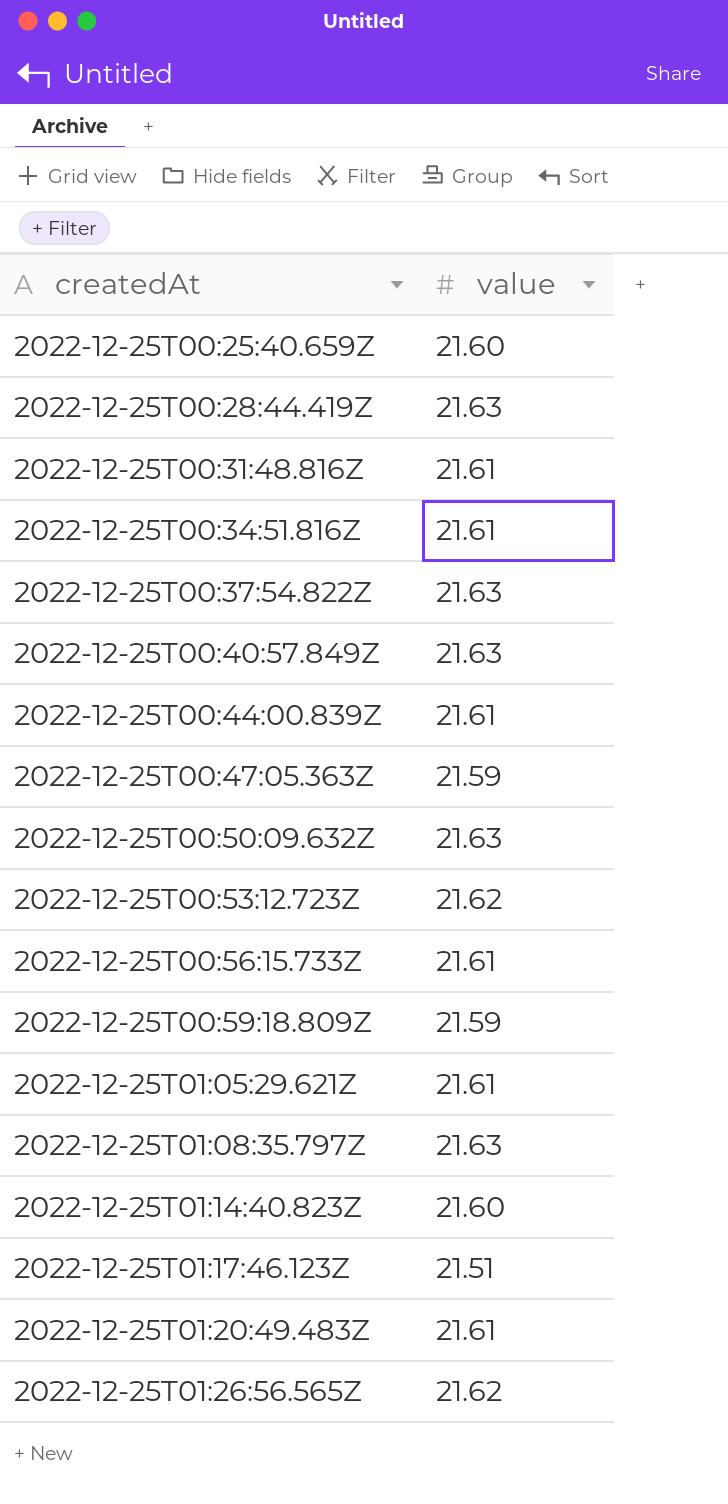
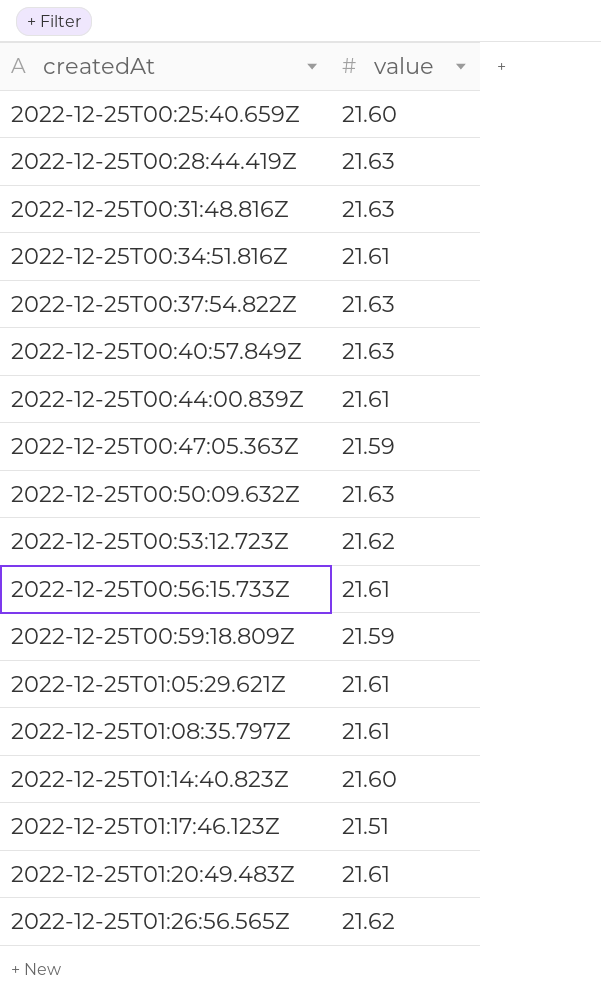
2022-12-25T00:31:48.816Z | value: 21.61 -> 21.63
2022-12-25T01:08:35.797Z | value: 21.63 -> 21.61

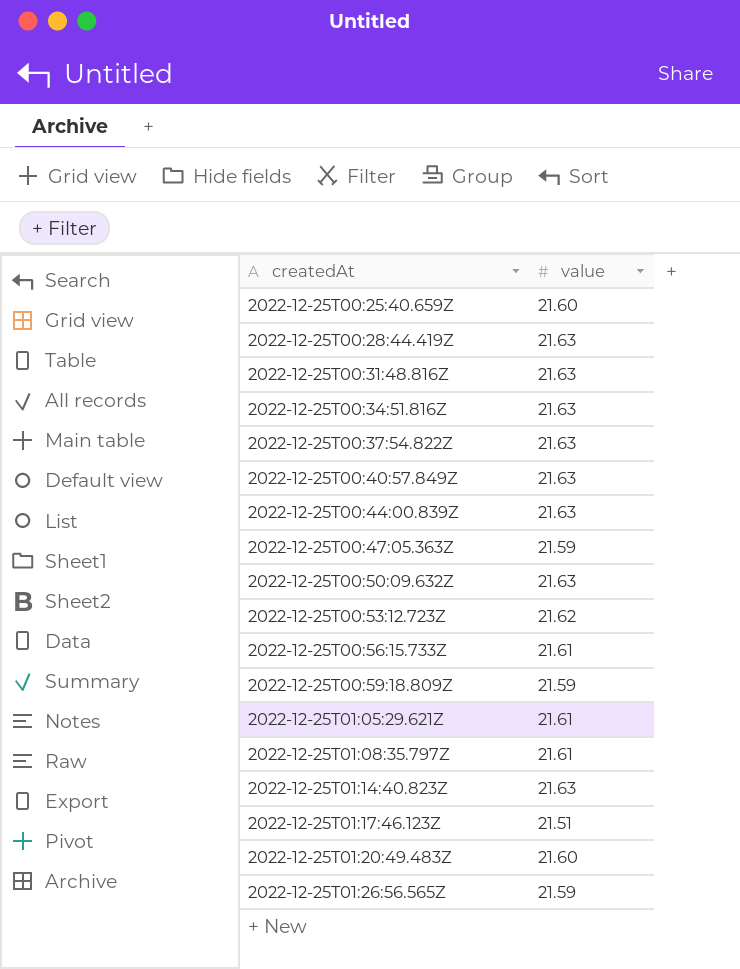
2022-12-25T00:34:51.816Z | value: 21.61 -> 21.63
2022-12-25T00:44:00.839Z | value: 21.61 -> 21.63
2022-12-25T01:14:40.823Z | value: 21.60 -> 21.63
2022-12-25T01:20:49.483Z | value: 21.61 -> 21.60
2022-12-25T01:26:56.565Z | value: 21.62 -> 21.59

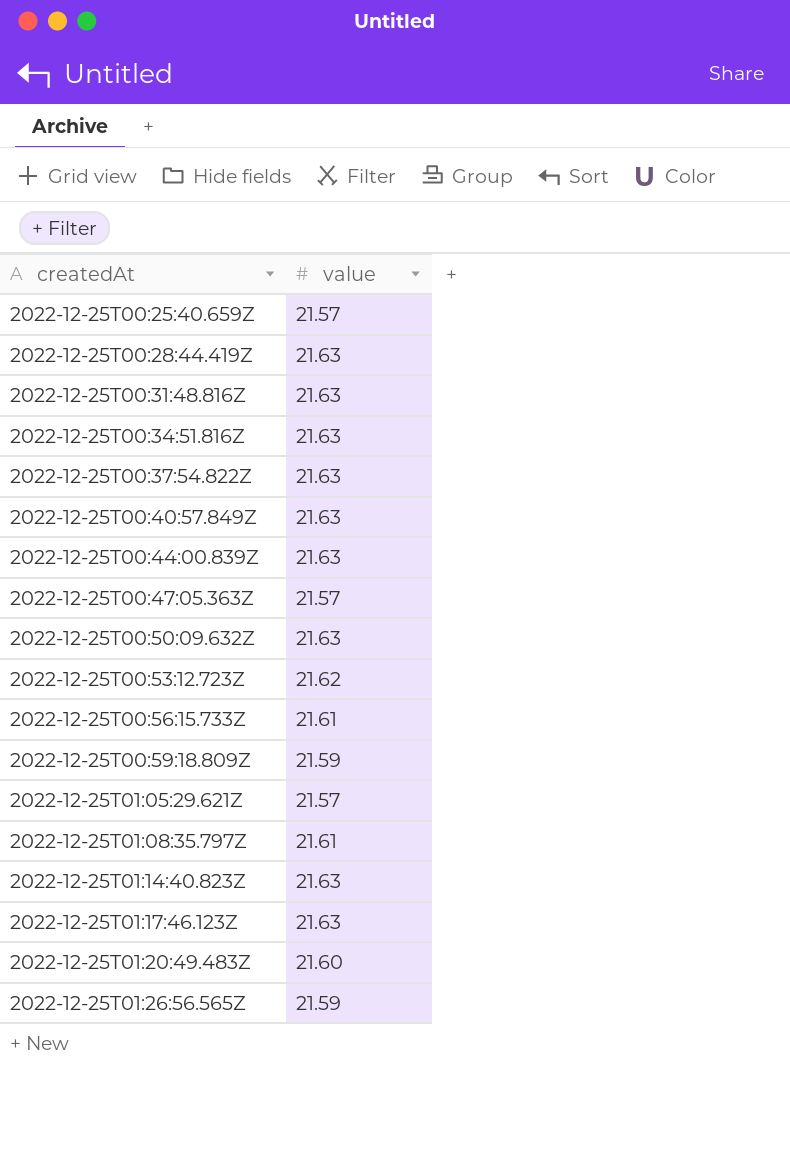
2022-12-25T00:25:40.659Z | value: 21.60 -> 21.57
2022-12-25T00:47:05.363Z | value: 21.59 -> 21.57
2022-12-25T01:05:29.621Z | value: 21.61 -> 21.57
2022-12-25T01:17:46.123Z | value: 21.51 -> 21.63

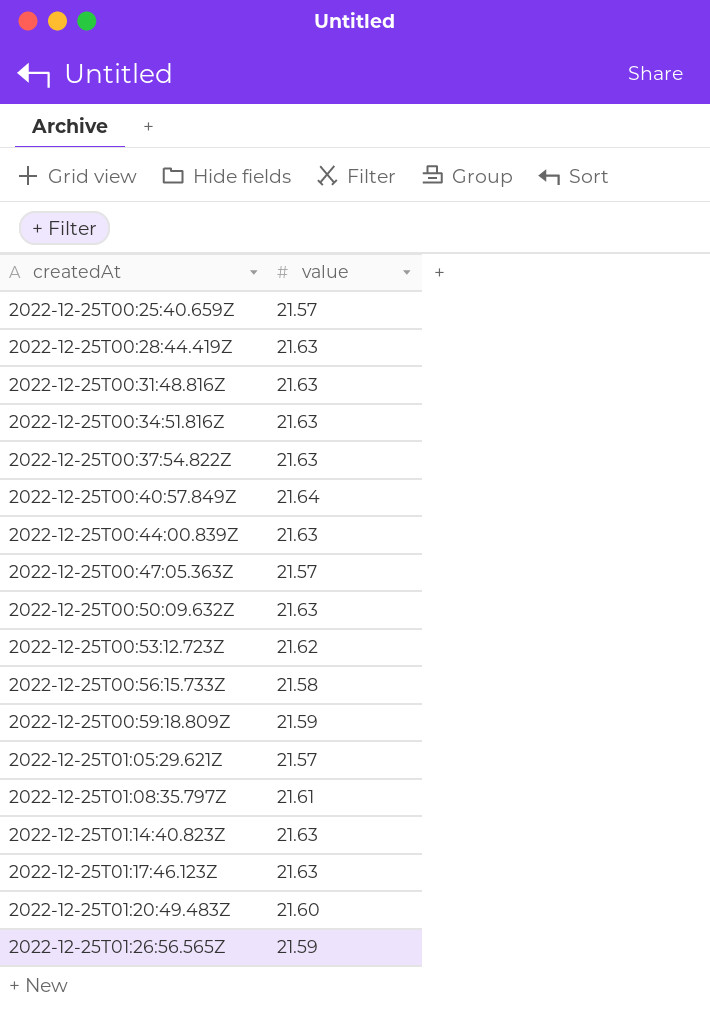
2022-12-25T00:40:57.849Z | value: 21.63 -> 21.64
2022-12-25T00:56:15.733Z | value: 21.61 -> 21.58

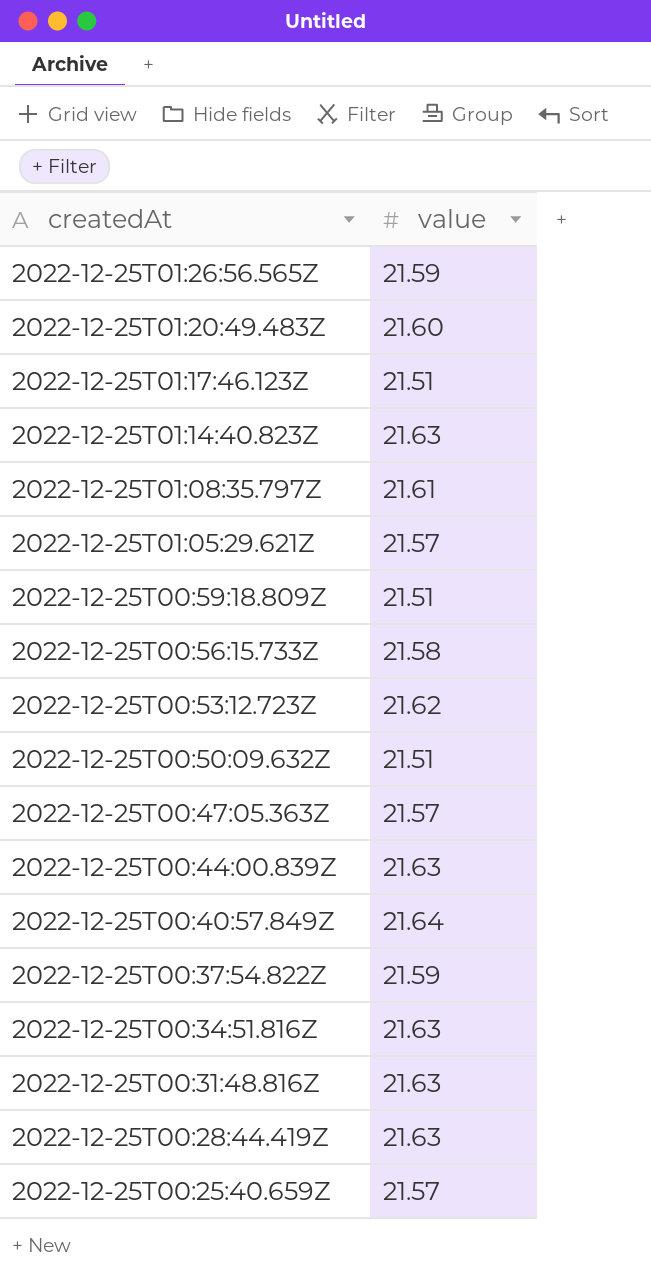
row order: createdAt ascending -> createdAt descending
2022-12-25T01:17:46.123Z | value: 21.63 -> 21.51
2022-12-25T00:59:18.809Z | value: 21.59 -> 21.51
2022-12-25T00:50:09.632Z | value: 21.63 -> 21.51
2022-12-25T00:37:54.822Z | value: 21.63 -> 21.59

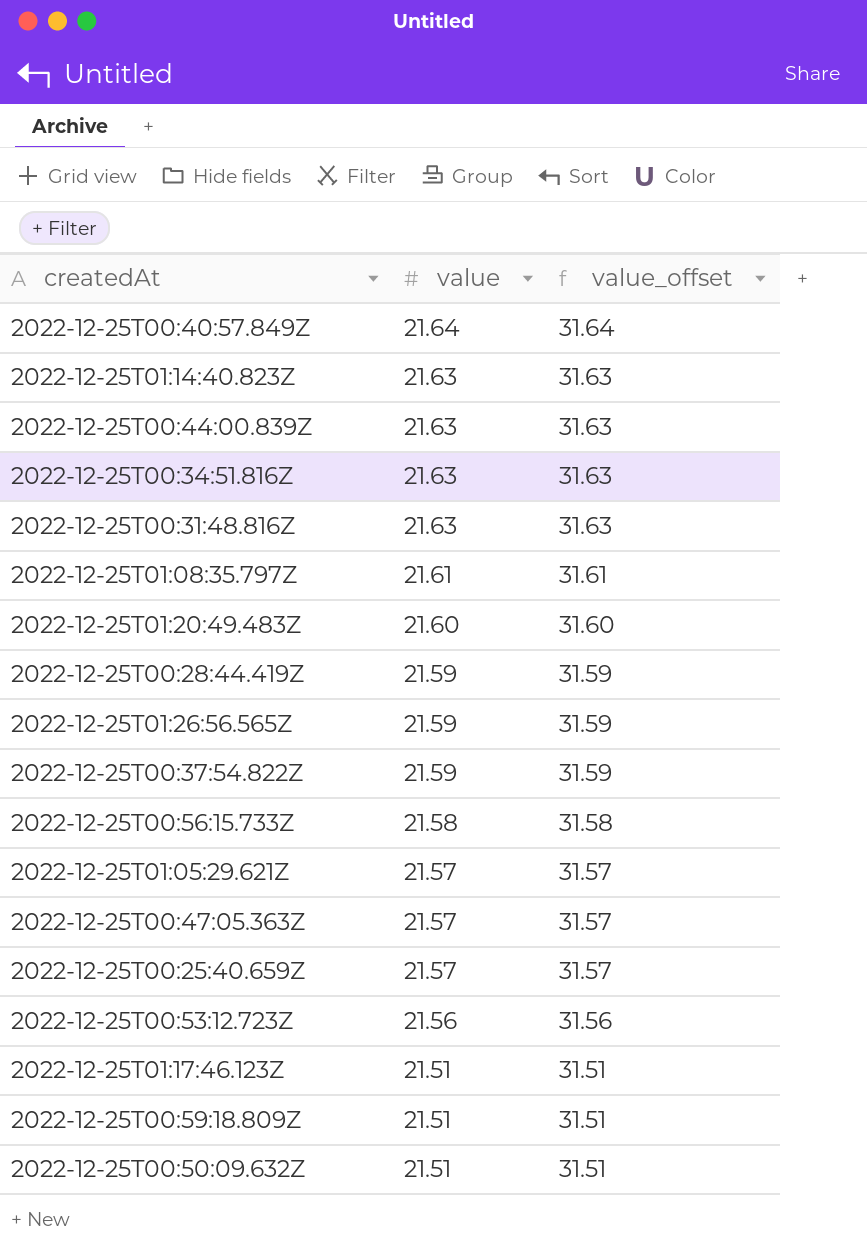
row order: createdAt descending -> value descending
column value_offset | formula: none -> [value] + 10
2022-12-25T00:28:44.419Z | value: 21.63 -> 21.59
2022-12-25T00:53:12.723Z | value: 21.62 -> 21.56

